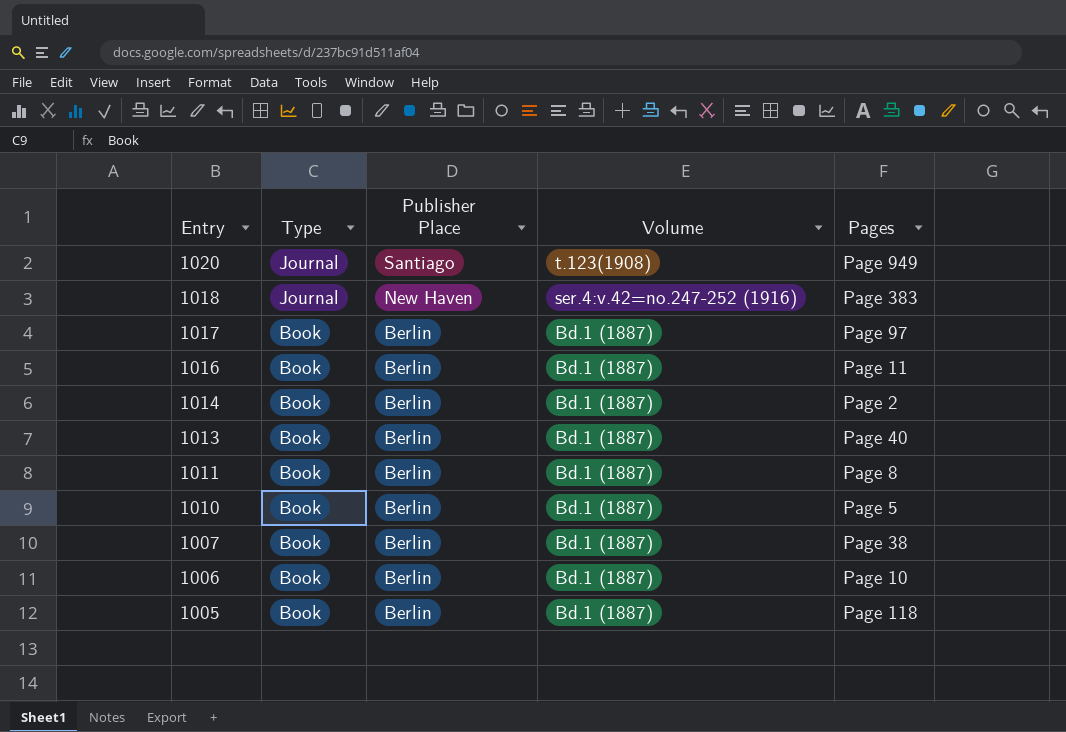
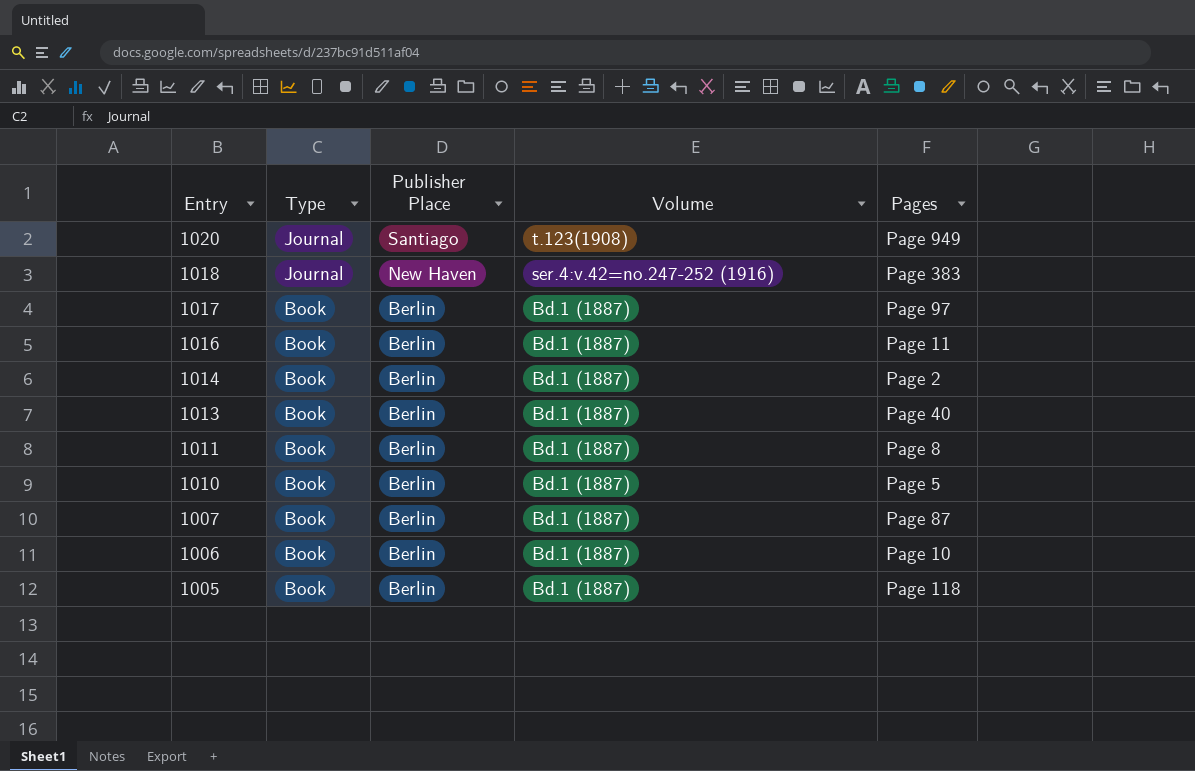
1007 | Pages: Page 38 -> Page 87

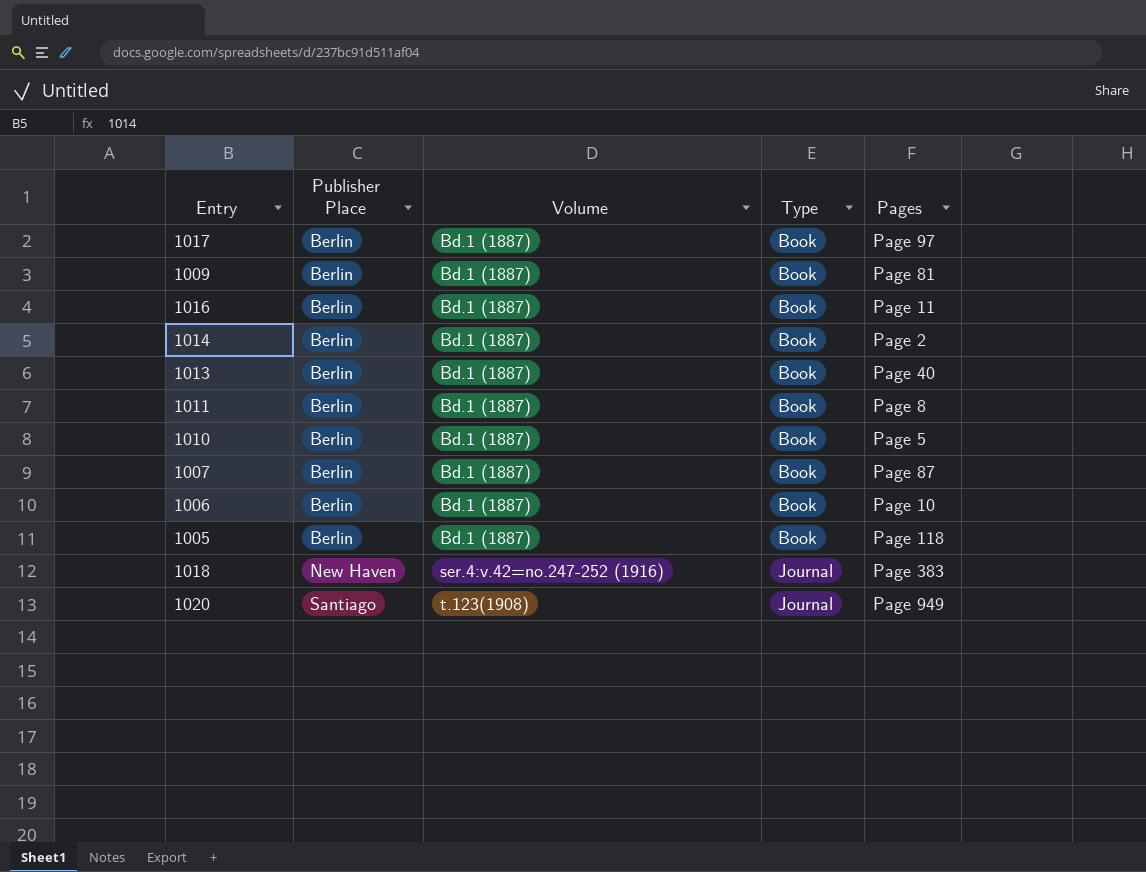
row order: Entry descending -> Publisher Place ascending
column Type | position: 2 -> 4
row 1009: none -> Berlin | Bd.1 (1887) | Book | Page 81

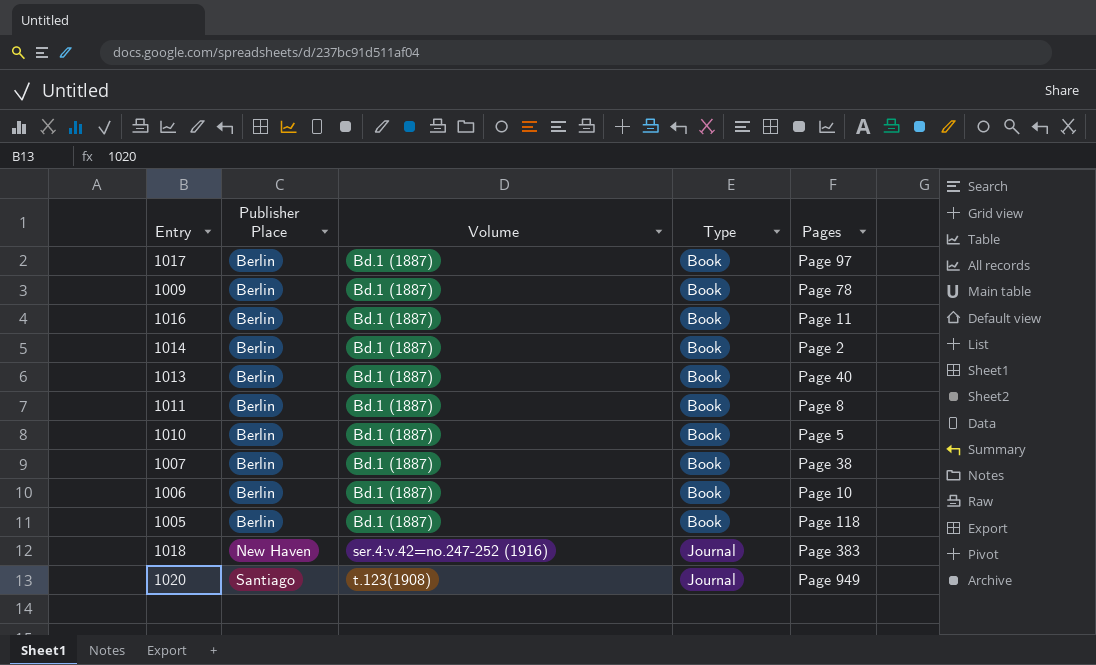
1009 | Pages: Page 81 -> Page 78
1007 | Pages: Page 87 -> Page 38

